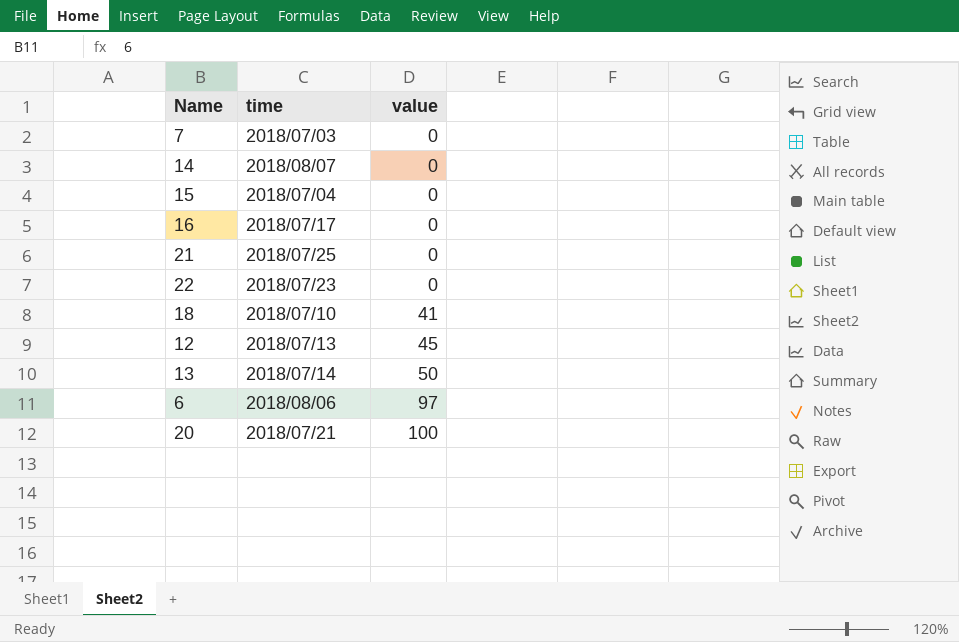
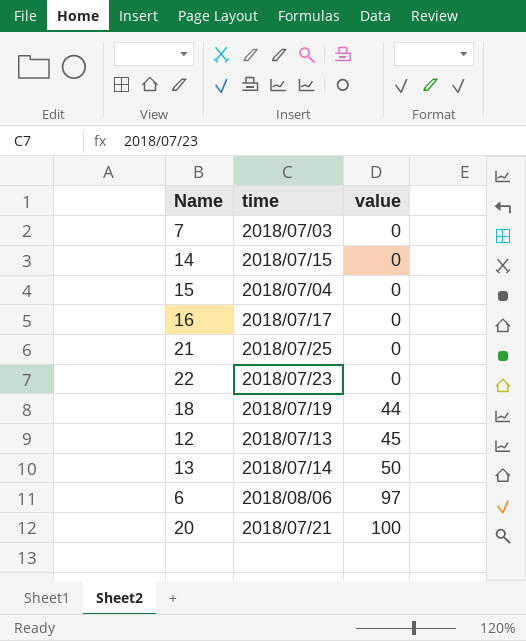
14 | time: 2018/08/07 -> 2018/07/15
18 | time: 2018/07/10 -> 2018/07/19
18 | value: 41 -> 44

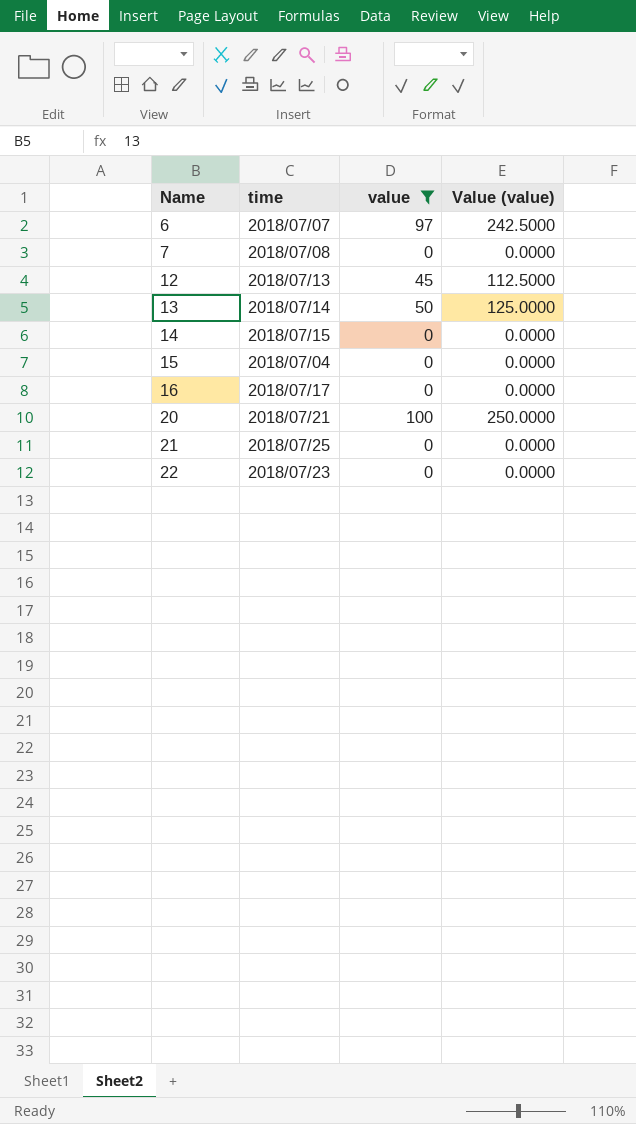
filter: none -> value != 44
row order: value ascending -> Name ascending
column Value (value) | formula: none -> [value] * 2.5
6 | time: 2018/08/06 -> 2018/07/07
7 | time: 2018/07/03 -> 2018/07/08

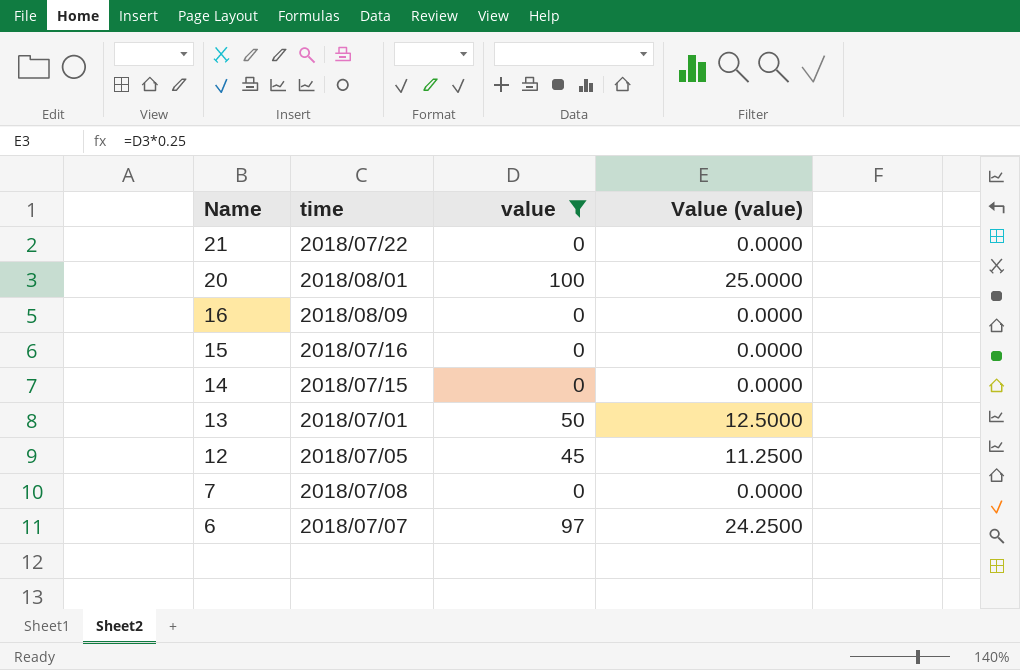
row order: Name ascending -> Name descending
column Value (value) | formula: [value] * 2.5 -> [value] * 0.25
row 22: 2018/07/23 | 0 | 0.0000 -> none
21 | time: 2018/07/25 -> 2018/07/22
20 | time: 2018/07/21 -> 2018/08/01
16 | time: 2018/07/17 -> 2018/08/09
15 | time: 2018/07/04 -> 2018/07/16
13 | time: 2018/07/14 -> 2018/07/01
12 | time: 2018/07/13 -> 2018/07/05

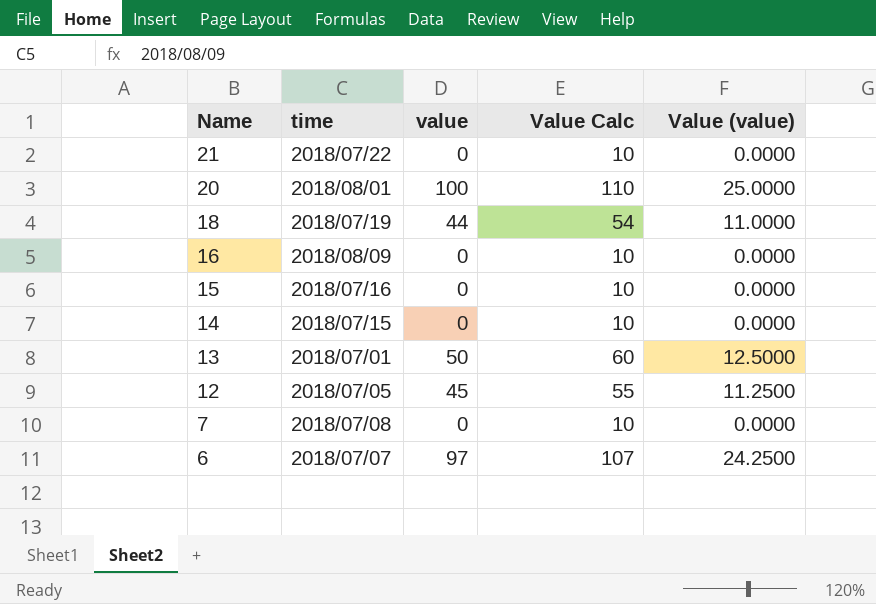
filter: value != 44 -> none
column Value Calc | formula: none -> [value] + 10

